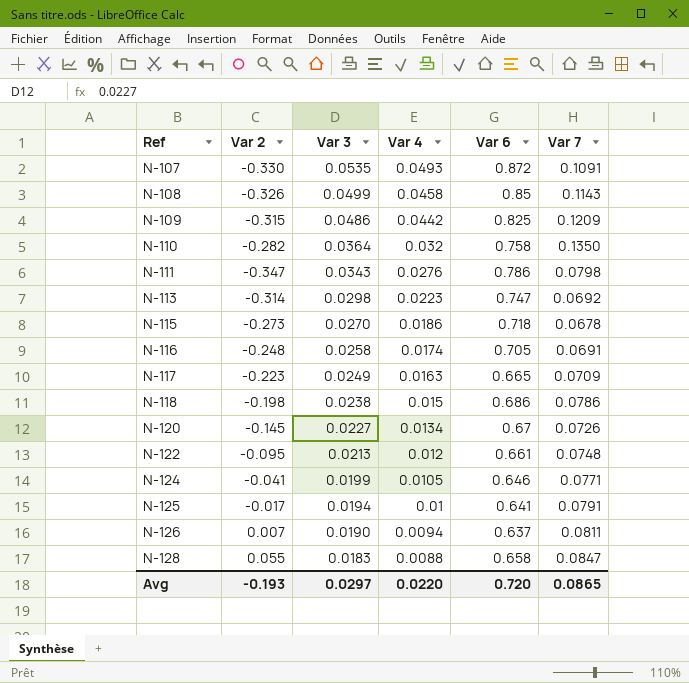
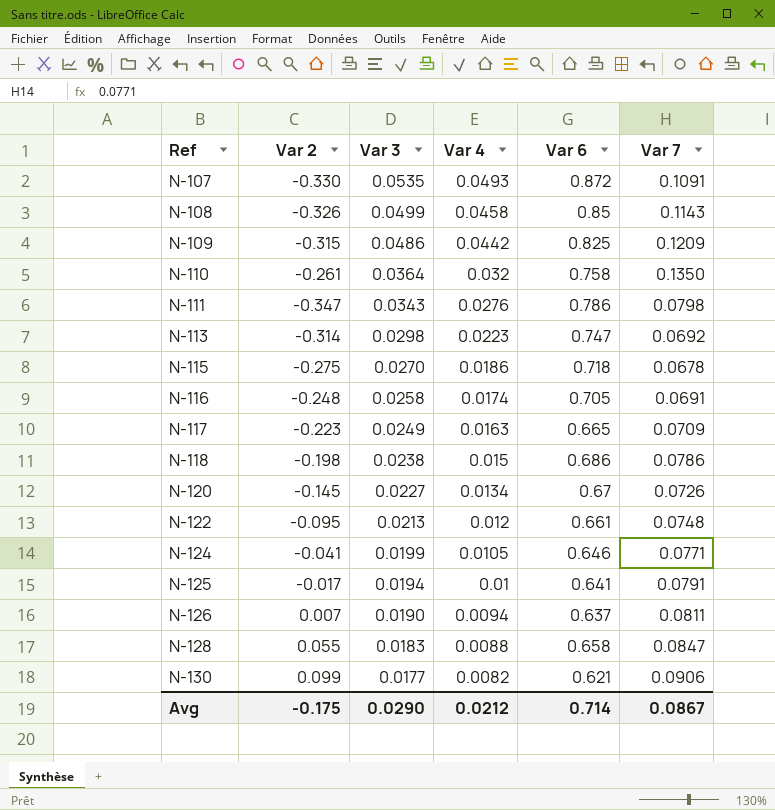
N-110 | Var 2: -0.282 -> -0.261
N-115 | Var 2: -0.273 -> -0.275
row N-130: none -> 0.099 | 0.0177 | 0.0082 | 0.621 | 0.0906
Avg | Var 2: -0.193 -> -0.175
Avg | Var 3: 0.0297 -> 0.0290
Avg | Var 4: 0.0220 -> 0.0212
Avg | Var 6: 0.720 -> 0.714
Avg | Var 7: 0.0865 -> 0.0867

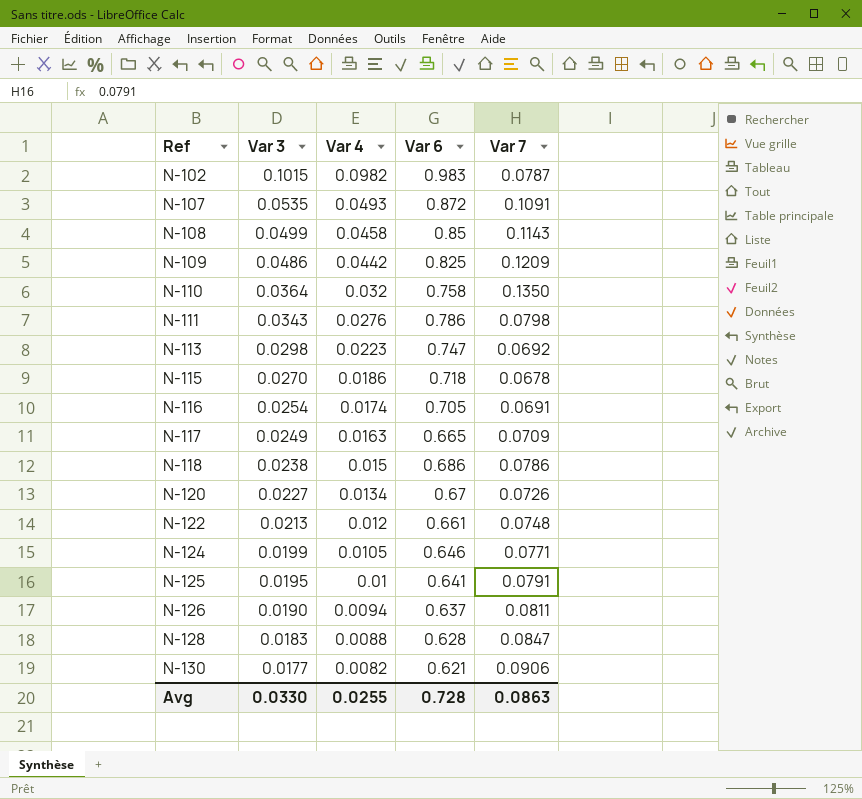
column Var 2 | position: 2 -> none
row N-102: none -> 0.1015 | 0.0982 | 0.983 | 0.0787
N-116 | Var 3: 0.0258 -> 0.0254
N-125 | Var 3: 0.0194 -> 0.0195
N-128 | Var 6: 0.658 -> 0.628
Avg | Var 3: 0.0290 -> 0.0330
Avg | Var 4: 0.0212 -> 0.0255
Avg | Var 6: 0.714 -> 0.728
Avg | Var 7: 0.0867 -> 0.0863

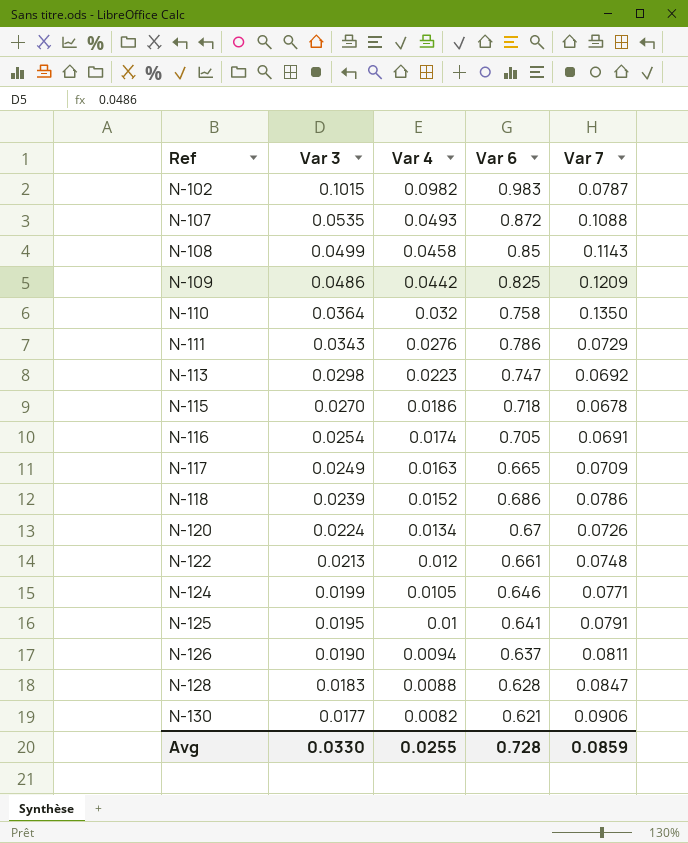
N-107 | Var 7: 0.1091 -> 0.1088
N-111 | Var 7: 0.0798 -> 0.0729
N-118 | Var 3: 0.0238 -> 0.0239
N-118 | Var 4: 0.015 -> 0.0152
N-120 | Var 3: 0.0227 -> 0.0224
Avg | Var 7: 0.0863 -> 0.0859

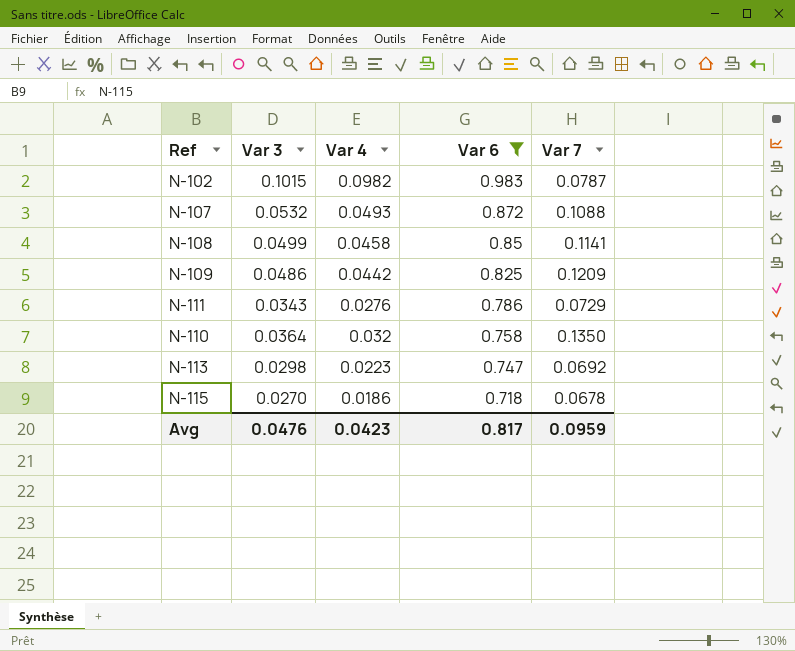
filter: none -> Var 6 >= 0.718
row order: Ref ascending -> Var 6 descending
N-107 | Var 3: 0.0535 -> 0.0532
N-108 | Var 7: 0.1143 -> 0.1141
Avg | Var 3: 0.0330 -> 0.0476
Avg | Var 4: 0.0255 -> 0.0423
Avg | Var 6: 0.728 -> 0.817
Avg | Var 7: 0.0859 -> 0.0959

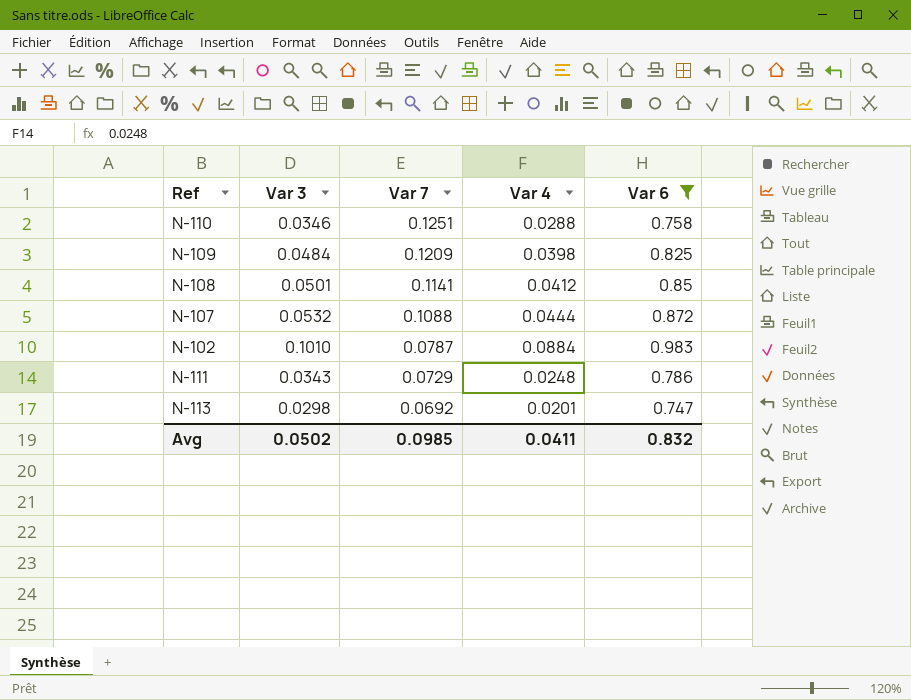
row order: Var 6 descending -> Var 7 descending
column Var 7 | position: 5 -> 3
row N-115: 0.0270 | 0.0186 | 0.718 | 0.0678 -> none
N-110 | Var 3: 0.0364 -> 0.0346
N-110 | Var 7: 0.1350 -> 0.1251
N-110 | Var 4: 0.032 -> 0.0288
N-109 | Var 3: 0.0486 -> 0.0484
N-109 | Var 4: 0.0442 -> 0.0398
N-108 | Var 3: 0.0499 -> 0.0501
N-108 | Var 4: 0.0458 -> 0.0412
N-107 | Var 4: 0.0493 -> 0.0444
N-102 | Var 3: 0.1015 -> 0.1010
N-102 | Var 4: 0.0982 -> 0.0884
N-111 | Var 4: 0.0276 -> 0.0248
N-113 | Var 4: 0.0223 -> 0.0201
Avg | Var 3: 0.0476 -> 0.0502
Avg | Var 7: 0.0959 -> 0.0985
Avg | Var 4: 0.0423 -> 0.0411
Avg | Var 6: 0.817 -> 0.832

